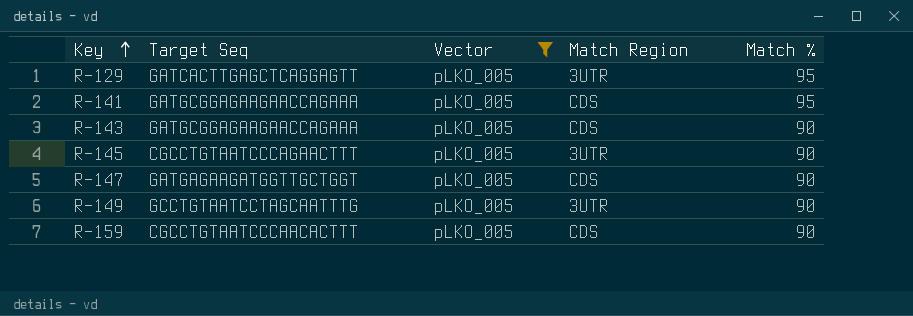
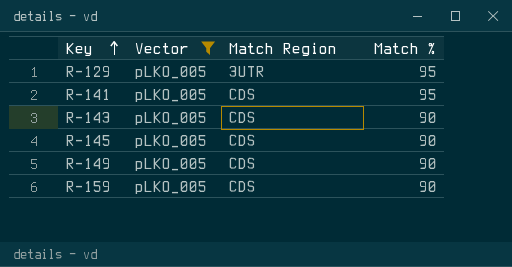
column Target Seq | position: 2 -> none
row R-147: GATGAGAAGATGGTTGCTGGT | pLKO_005 | CDS | 90 -> none
R-145 | Match Region: 3UTR -> CDS
R-149 | Match Region: 3UTR -> CDS

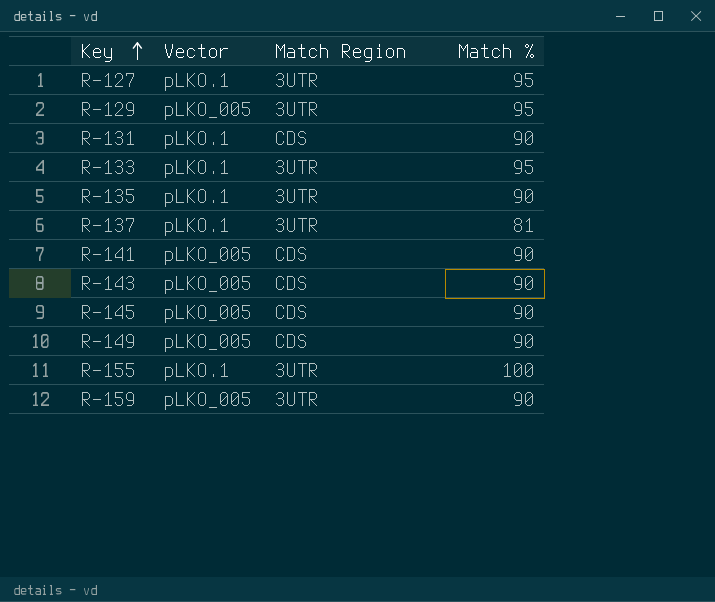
filter: Vector = pLKO_005 -> none
R-141 | Match %: 95 -> 90
R-159 | Match Region: CDS -> 3UTR

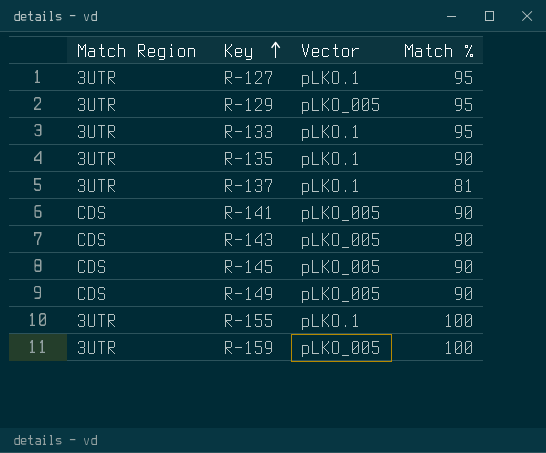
column Match Region | position: 3 -> 1
row R-131: pLKO.1 | CDS | 90 -> none
R-159 | Match %: 90 -> 100

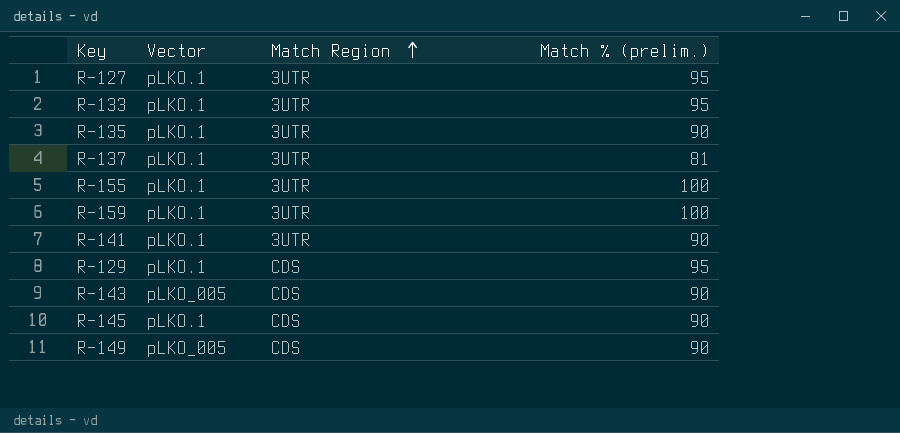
row order: Key ascending -> Match Region ascending
column Match Region | position: 1 -> 3
column name: Match % -> Match % (prelim.)
R-159 | Vector: pLKO_005 -> pLKO.1
R-141 | Vector: pLKO_005 -> pLKO.1
R-141 | Match Region: CDS -> 3UTR
R-129 | Vector: pLKO_005 -> pLKO.1
R-129 | Match Region: 3UTR -> CDS
R-145 | Vector: pLKO_005 -> pLKO.1

